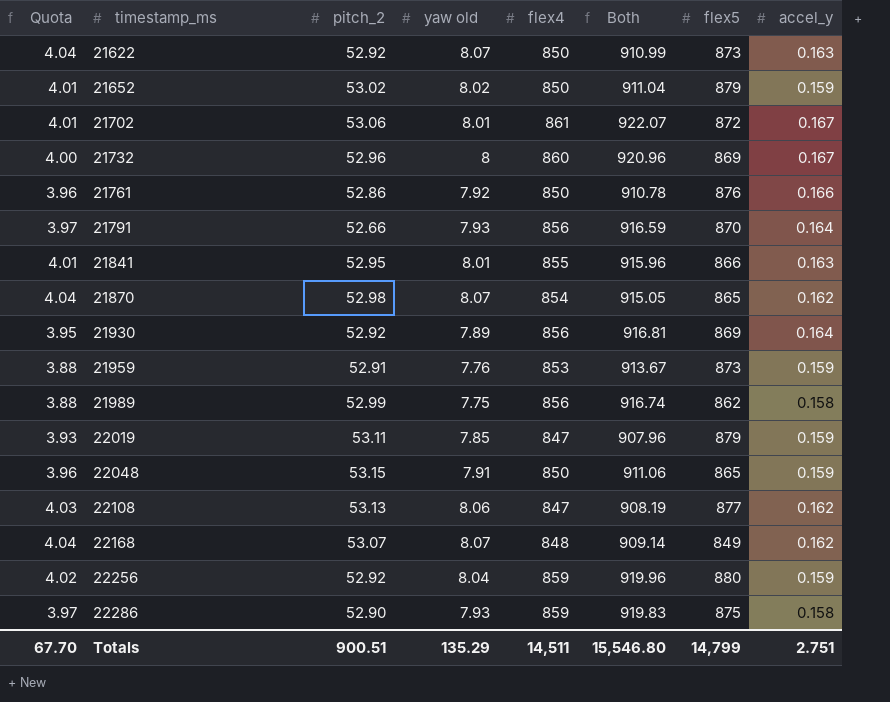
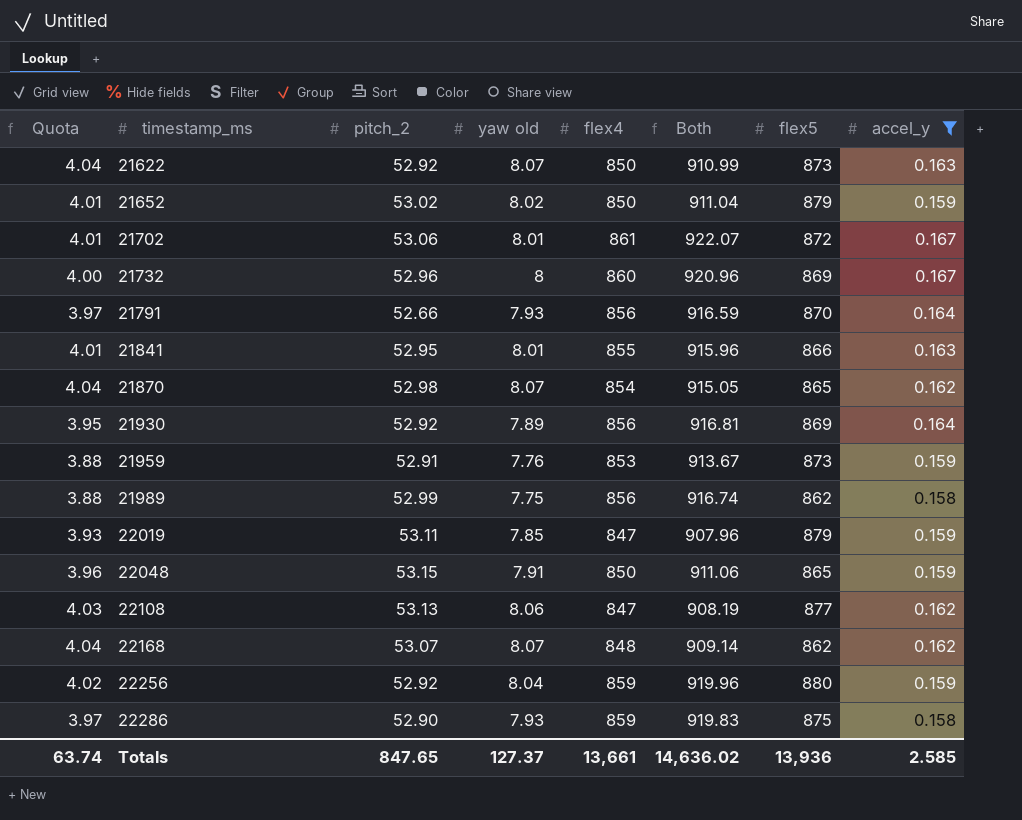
filter: none -> accel_y != 0.166
22168 | flex5: 849 -> 862
Totals | Quota: 67.70 -> 63.74
Totals | pitch_2: 900.51 -> 847.65
Totals | yaw old: 135.29 -> 127.37
Totals | flex4: 14,511 -> 13,661
Totals | Both: 15,546.80 -> 14,636.02
Totals | flex5: 14,799 -> 13,936
Totals | accel_y: 2.751 -> 2.585

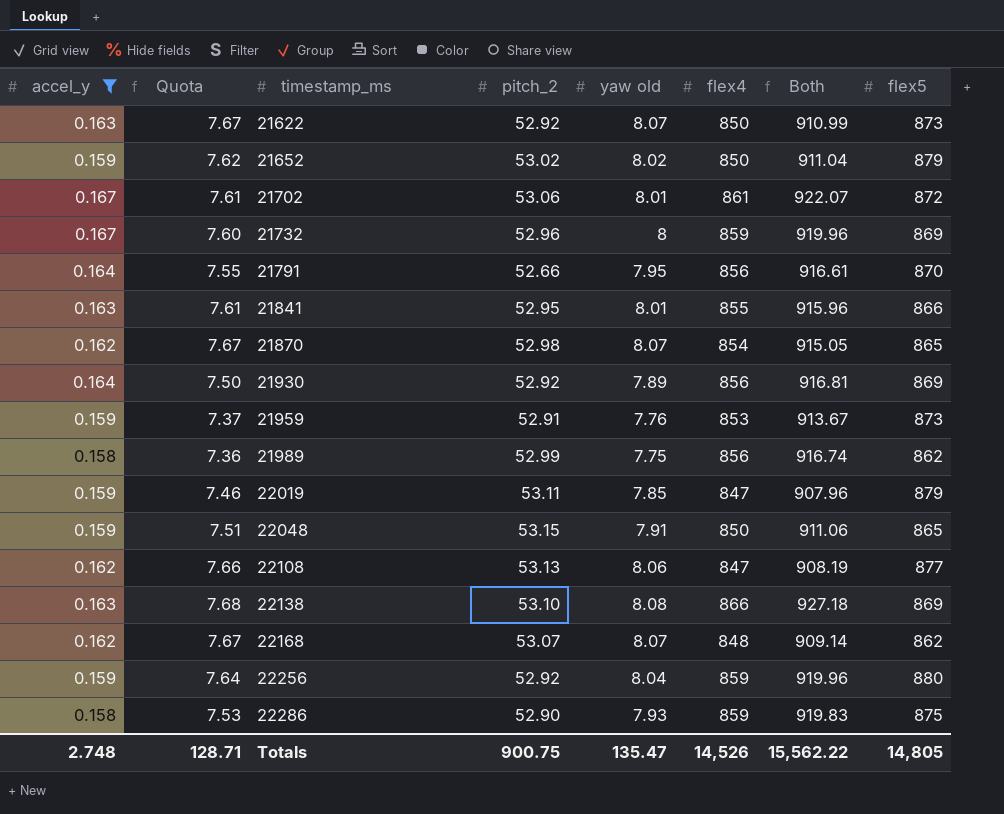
column accel_y | position: 8 -> 1
column Quota | formula: [yaw old] * 0.5 -> [yaw old] * 0.95
21732 | flex4: 860 -> 859
21732 | Both: 920.96 -> 919.96
21791 | yaw old: 7.93 -> 7.95
21791 | Both: 916.59 -> 916.61
row 22138: none -> 0.163 | 7.68 | 53.10 | 8.08 | 866 | 927.18 | 869
Totals | accel_y: 2.585 -> 2.748
Totals | Quota: 63.74 -> 128.71
Totals | pitch_2: 847.65 -> 900.75
Totals | yaw old: 127.37 -> 135.47
Totals | flex4: 13,661 -> 14,526
Totals | Both: 14,636.02 -> 15,562.22
Totals | flex5: 13,936 -> 14,805

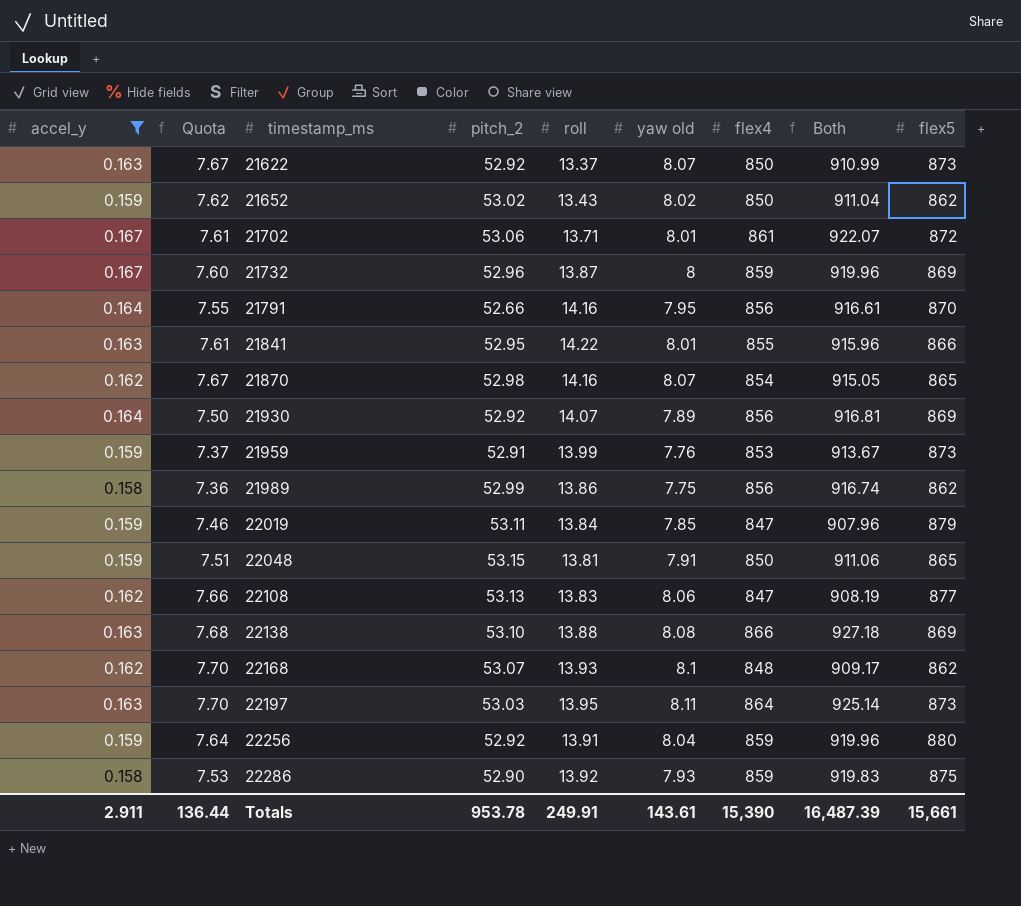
column roll | position: none -> 5
21652 | flex5: 879 -> 862
22168 | Quota: 7.67 -> 7.70
22168 | yaw old: 8.07 -> 8.1
22168 | Both: 909.14 -> 909.17
row 22197: none -> 0.163 | 7.70 | 53.03 | 13.95 | 8.11 | 864 | 925.14 | 873
Totals | accel_y: 2.748 -> 2.911
Totals | Quota: 128.71 -> 136.44
Totals | pitch_2: 900.75 -> 953.78
Totals | yaw old: 135.47 -> 143.61
Totals | flex4: 14,526 -> 15,390
Totals | Both: 15,562.22 -> 16,487.39
Totals | flex5: 14,805 -> 15,661

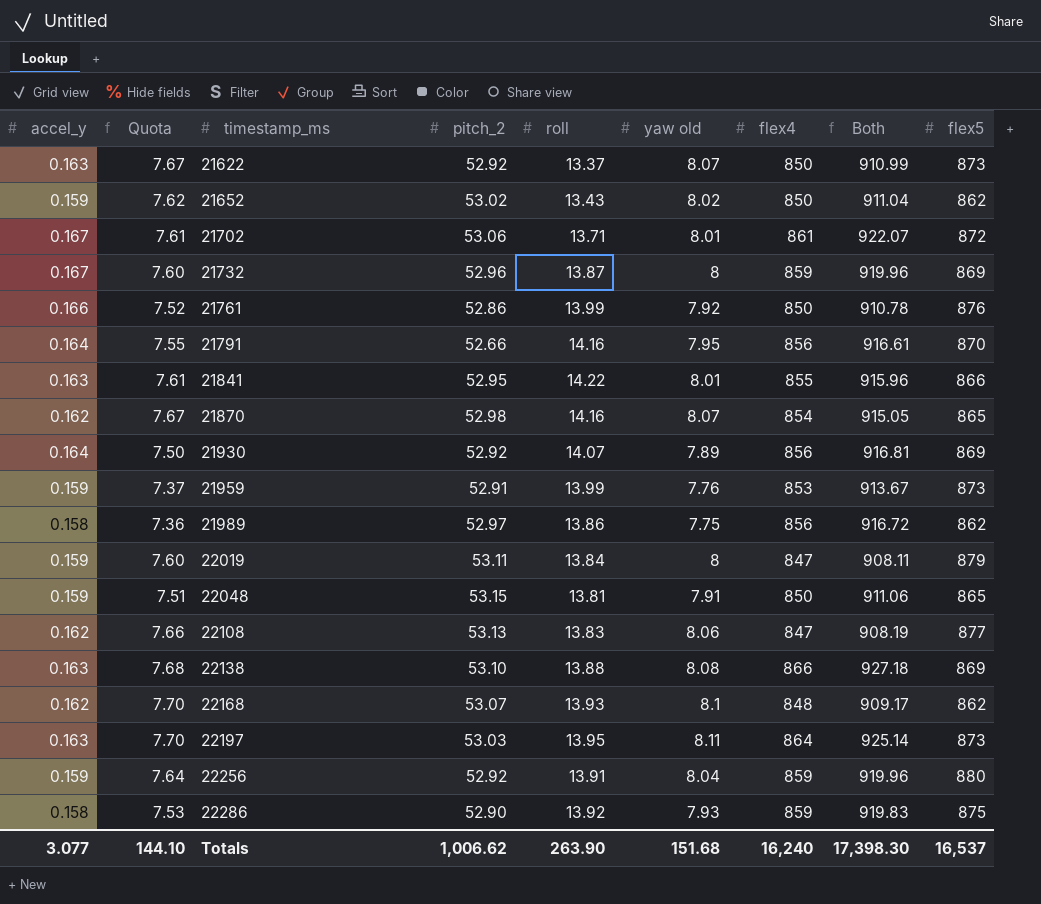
filter: accel_y != 0.166 -> none
21989 | pitch_2: 52.99 -> 52.97
21989 | Both: 916.74 -> 916.72
22019 | Quota: 7.46 -> 7.60
22019 | yaw old: 7.85 -> 8
22019 | Both: 907.96 -> 908.11
Totals | accel_y: 2.911 -> 3.077
Totals | Quota: 136.44 -> 144.10
Totals | pitch_2: 953.78 -> 1,006.62
Totals | roll: 249.91 -> 263.90
Totals | yaw old: 143.61 -> 151.68
Totals | flex4: 15,390 -> 16,240
Totals | Both: 16,487.39 -> 17,398.30
Totals | flex5: 15,661 -> 16,537

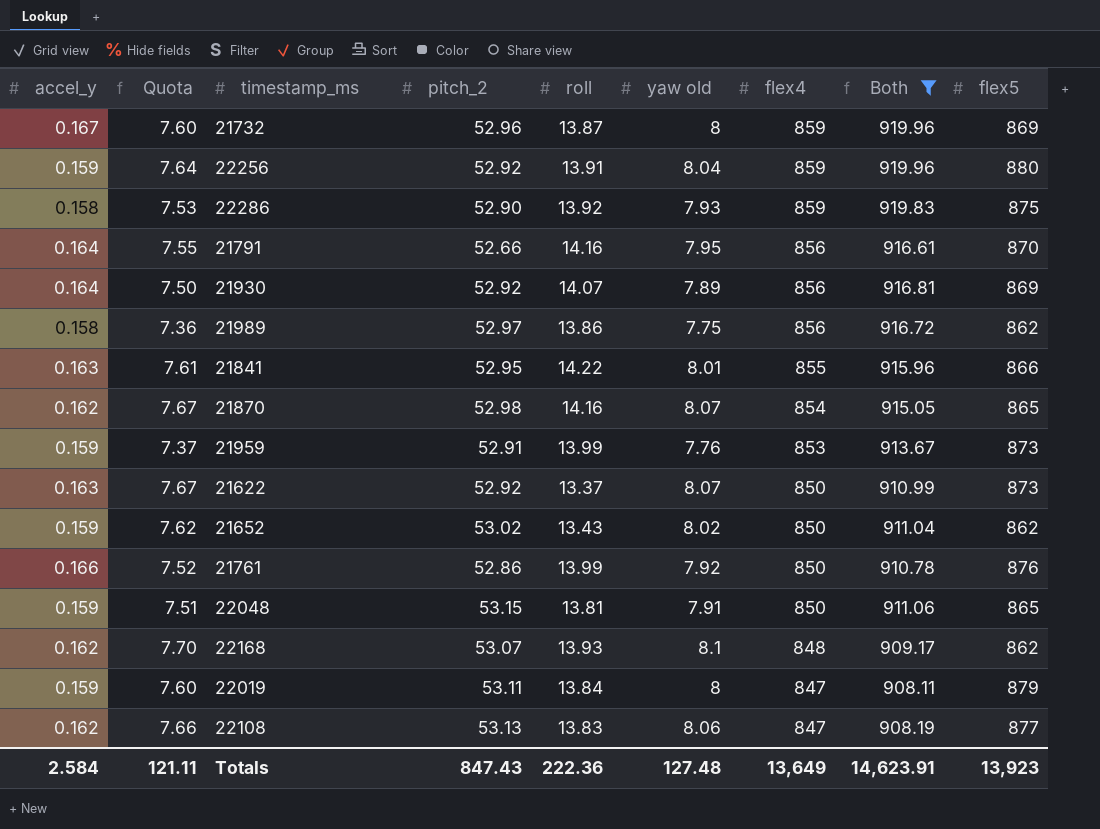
filter: none -> Both <= 919.96
row order: timestamp_ms ascending -> flex4 descending
Totals | accel_y: 3.077 -> 2.584
Totals | Quota: 144.10 -> 121.11
Totals | pitch_2: 1,006.62 -> 847.43
Totals | roll: 263.90 -> 222.36
Totals | yaw old: 151.68 -> 127.48
Totals | flex4: 16,240 -> 13,649
Totals | Both: 17,398.30 -> 14,623.91
Totals | flex5: 16,537 -> 13,923

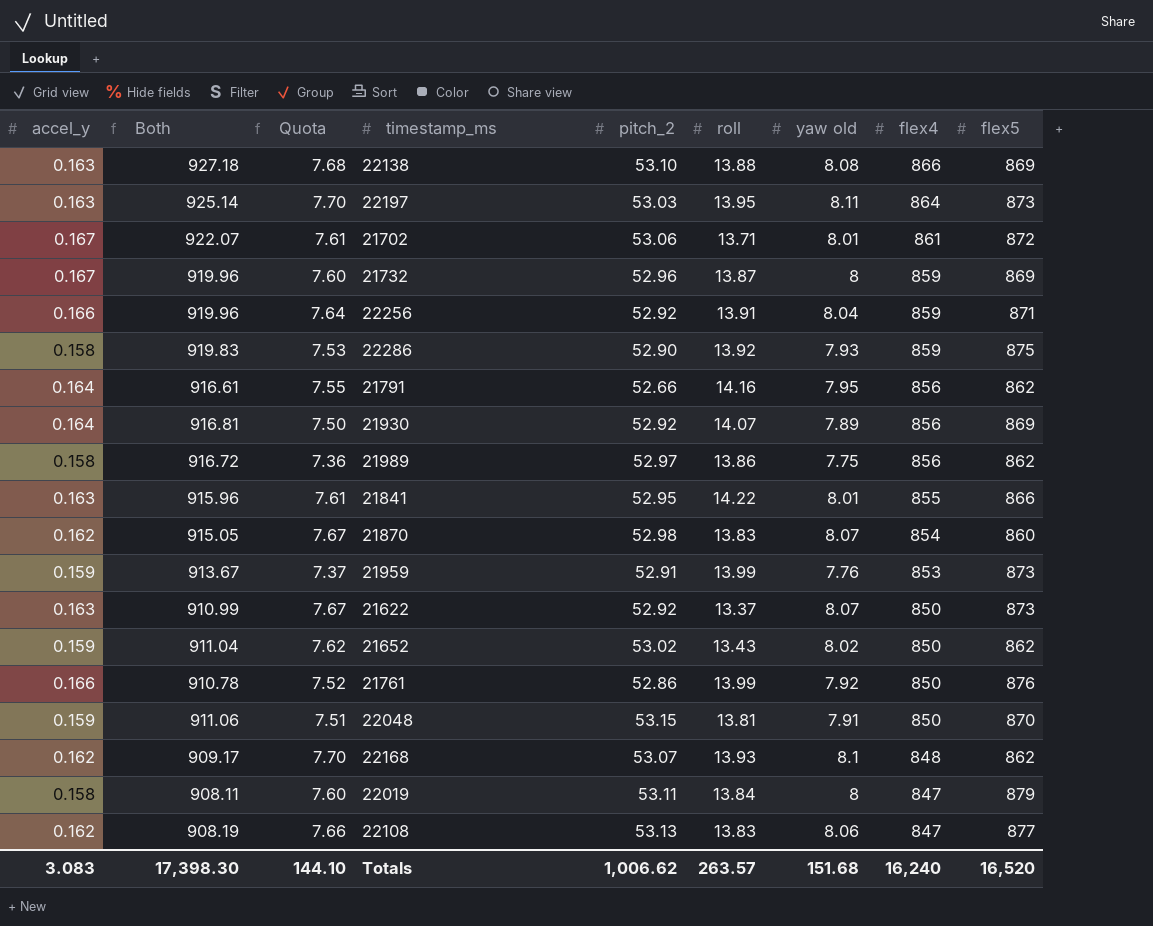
filter: Both <= 919.96 -> none
column Both | position: 8 -> 2
22256 | accel_y: 0.159 -> 0.166
22256 | flex5: 880 -> 871
21791 | flex5: 870 -> 862
21870 | roll: 14.16 -> 13.83
21870 | flex5: 865 -> 860
22048 | flex5: 865 -> 870
22019 | accel_y: 0.159 -> 0.158
Totals | accel_y: 2.584 -> 3.083
Totals | Both: 14,623.91 -> 17,398.30
Totals | Quota: 121.11 -> 144.10
Totals | pitch_2: 847.43 -> 1,006.62
Totals | roll: 222.36 -> 263.57
Totals | yaw old: 127.48 -> 151.68
Totals | flex4: 13,649 -> 16,240
Totals | flex5: 13,923 -> 16,520

